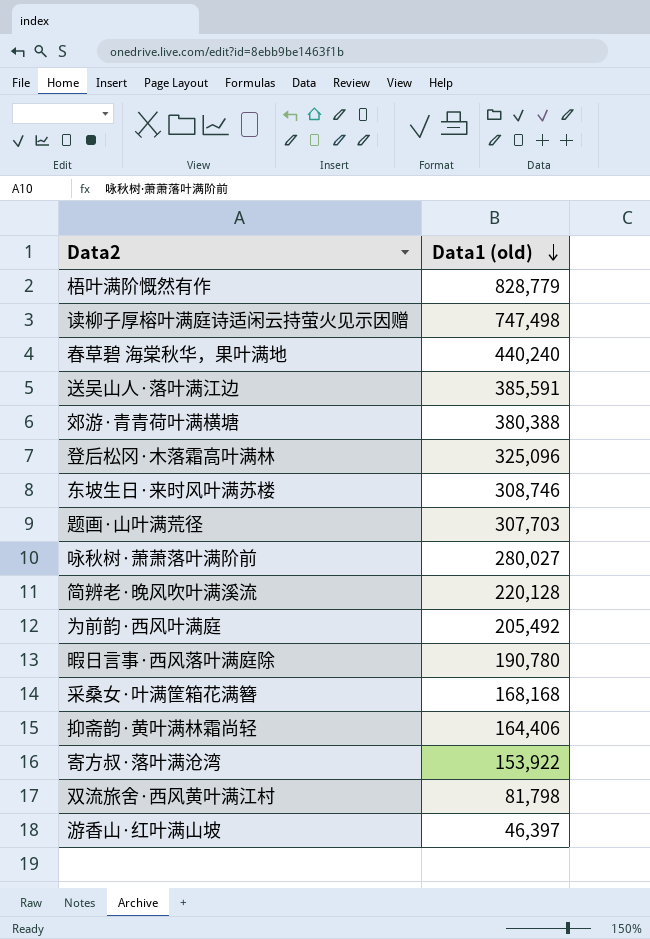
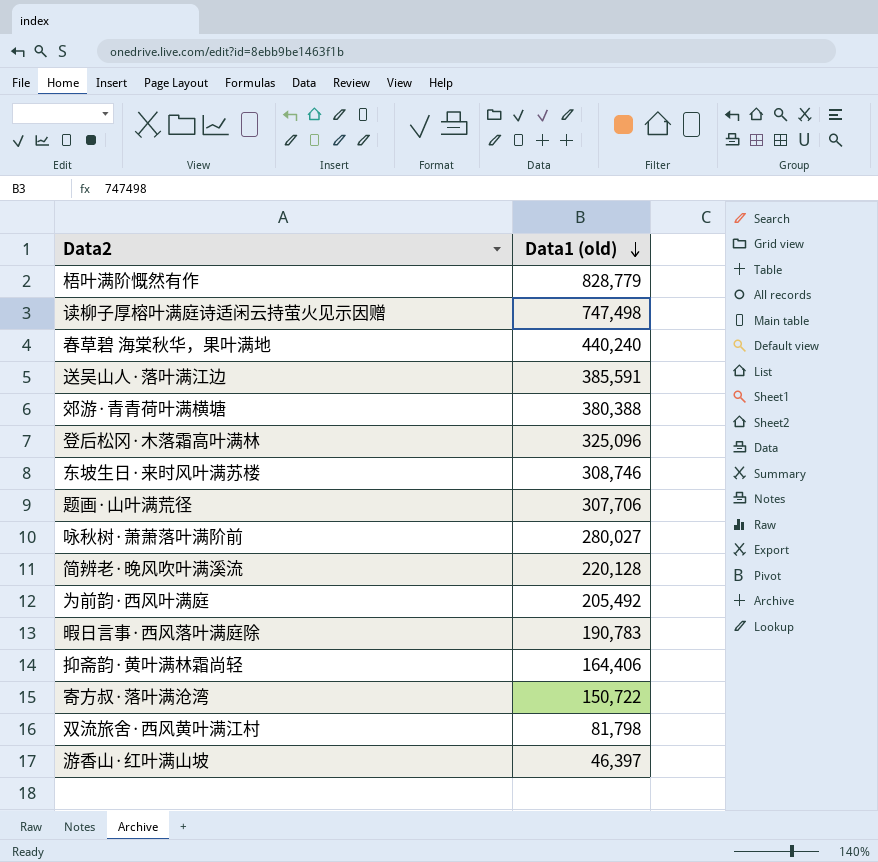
row 采桑女·叶满筐箱花满簪: 168,168 -> none
题画·山叶满荒径 | Data1 (old): 307,703 -> 307,706
暇日言事·西风落叶满庭除 | Data1 (old): 190,780 -> 190,783
寄方叔·落叶满沧湾 | Data1 (old): 153,922 -> 150,722

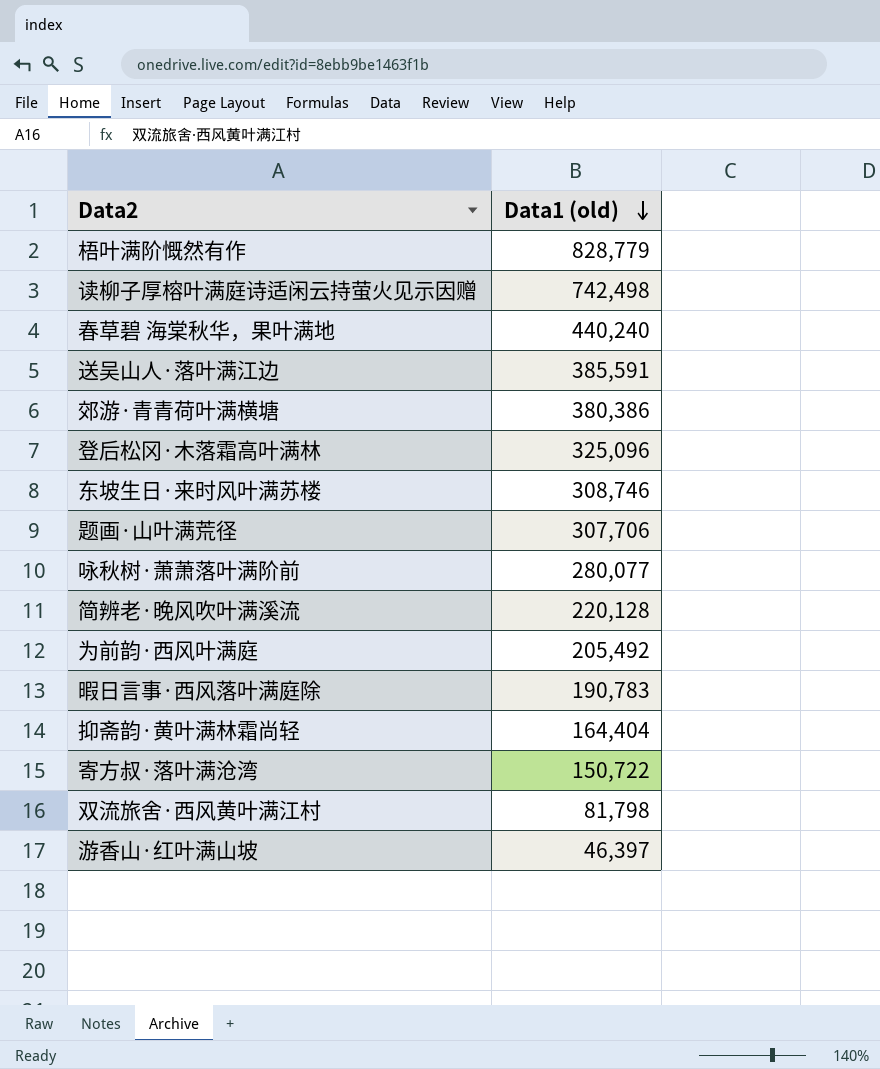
读柳子厚榕叶满庭诗适闲云持萤火见示因赠 | Data1 (old): 747,498 -> 742,498
郊游·青青荷叶满横塘 | Data1 (old): 380,388 -> 380,386
咏秋树·萧萧落叶满阶前 | Data1 (old): 280,027 -> 280,077
抑斋韵·黄叶满林霜尚轻 | Data1 (old): 164,406 -> 164,404

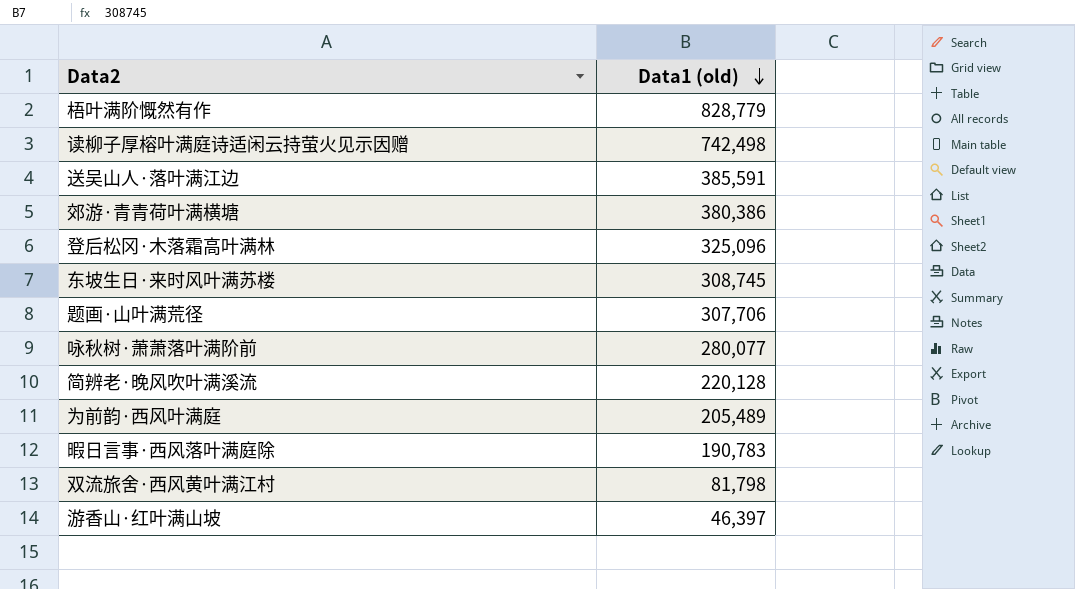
row 春草碧 海棠秋华，果叶满地: 440,240 -> none
row 抑斋韵·黄叶满林霜尚轻: 164,404 -> none
row 寄方叔·落叶满沧湾: 150,722 -> none
东坡生日·来时风叶满苏楼 | Data1 (old): 308,746 -> 308,745
为前韵·西风叶满庭 | Data1 (old): 205,492 -> 205,489

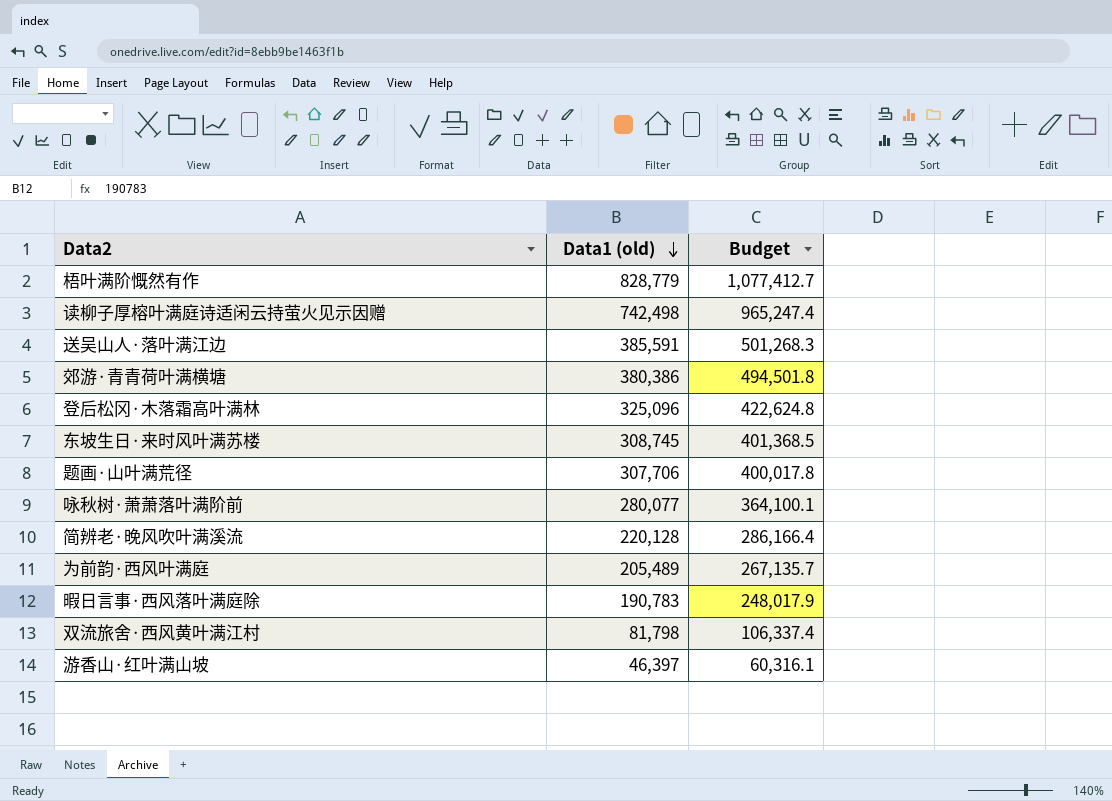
column Budget | formula: none -> [Data1 (old)] * 1.3

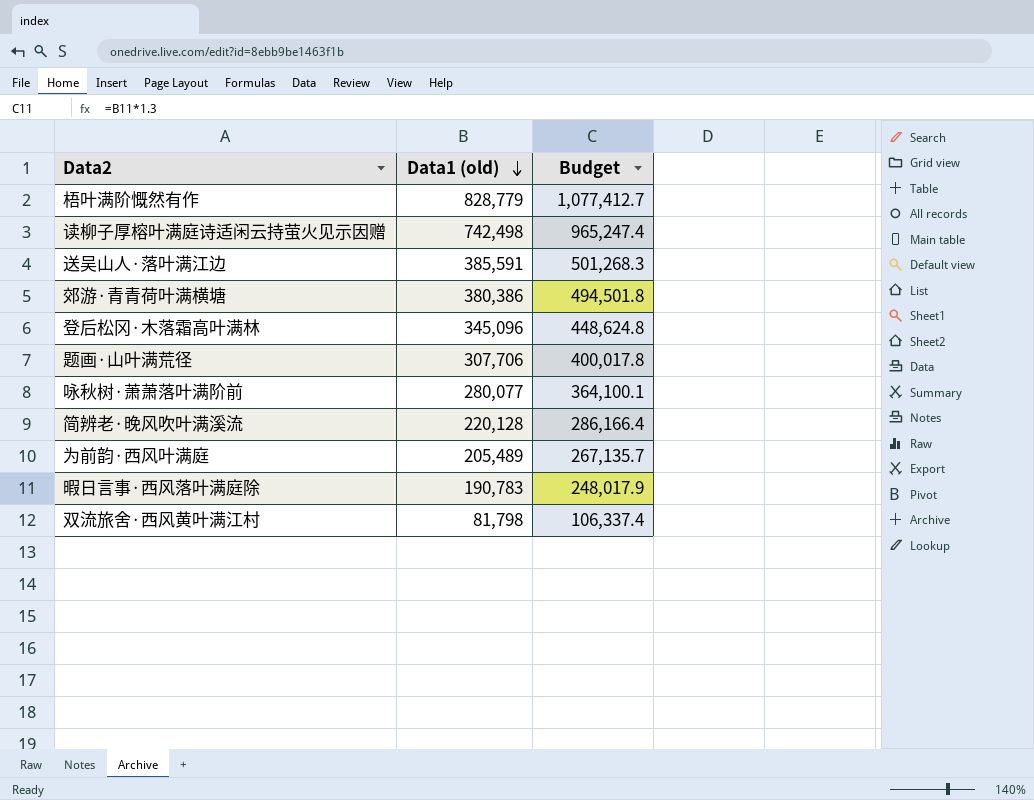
row 东坡生日·来时风叶满苏楼: 308,745 | 401,368.5 -> none
row 游香山·红叶满山坡: 46,397 | 60,316.1 -> none
登后松冈·木落霜高叶满林 | Data1 (old): 325,096 -> 345,096
登后松冈·木落霜高叶满林 | Budget: 422,624.8 -> 448,624.8

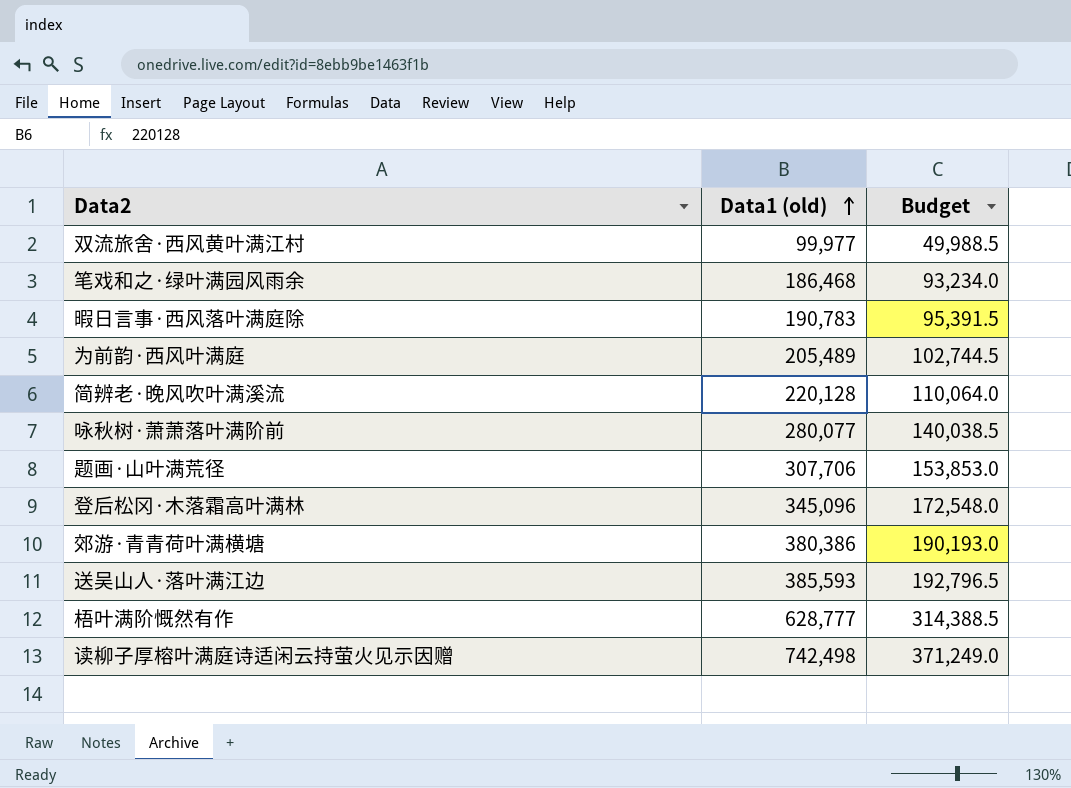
row order: Data1 (old) descending -> Data1 (old) ascending
column Budget | formula: [Data1 (old)] * 1.3 -> [Data1 (old)] * 0.5
双流旅舍·西风黄叶满江村 | Data1 (old): 81,798 -> 99,977
row 笔戏和之·绿叶满园风雨余: none -> 186,468 | 93,234.0
送吴山人·落叶满江边 | Data1 (old): 385,591 -> 385,593
梧叶满阶慨然有作 | Data1 (old): 828,779 -> 628,777

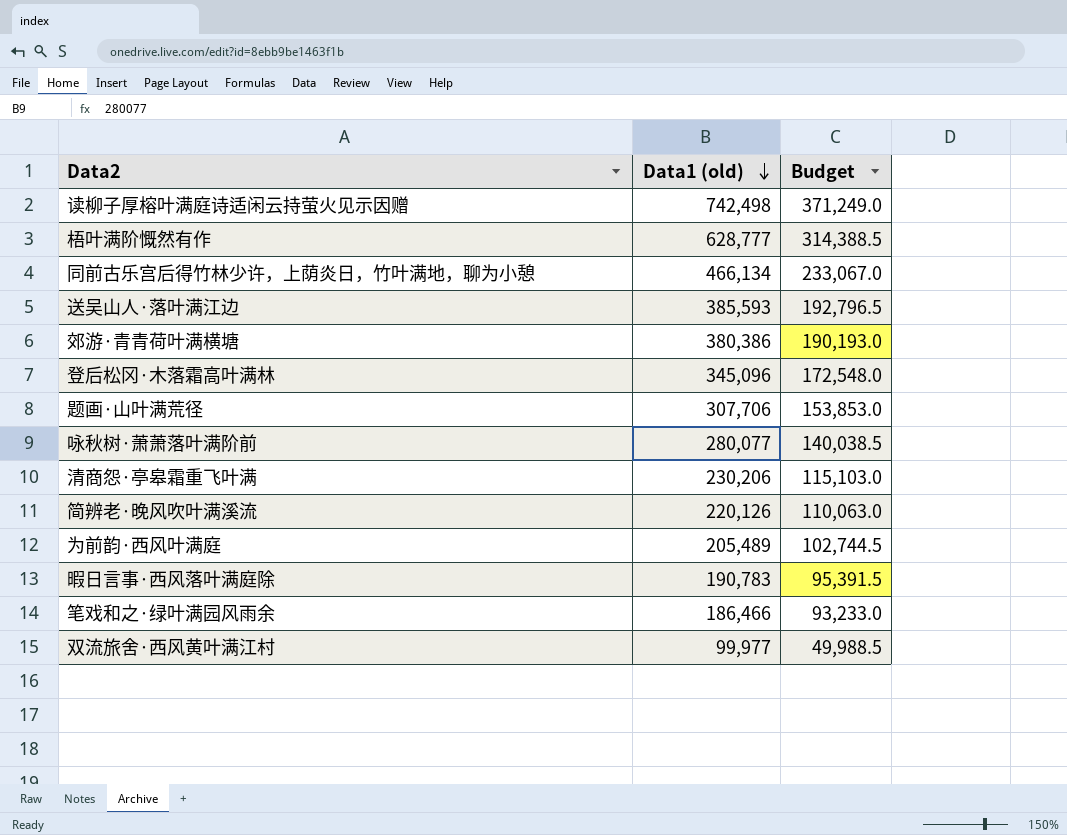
row order: Data1 (old) ascending -> Data1 (old) descending
row 同前古乐宫后得竹林少许，上荫炎日，竹叶满地，聊为小憩: none -> 466,134 | 233,067.0
row 清商怨·亭皋霜重飞叶满: none -> 230,206 | 115,103.0
简辨老·晚风吹叶满溪流 | Data1 (old): 220,128 -> 220,126
简辨老·晚风吹叶满溪流 | Budget: 110,064.0 -> 110,063.0
笔戏和之·绿叶满园风雨余 | Data1 (old): 186,468 -> 186,466
笔戏和之·绿叶满园风雨余 | Budget: 93,234.0 -> 93,233.0

